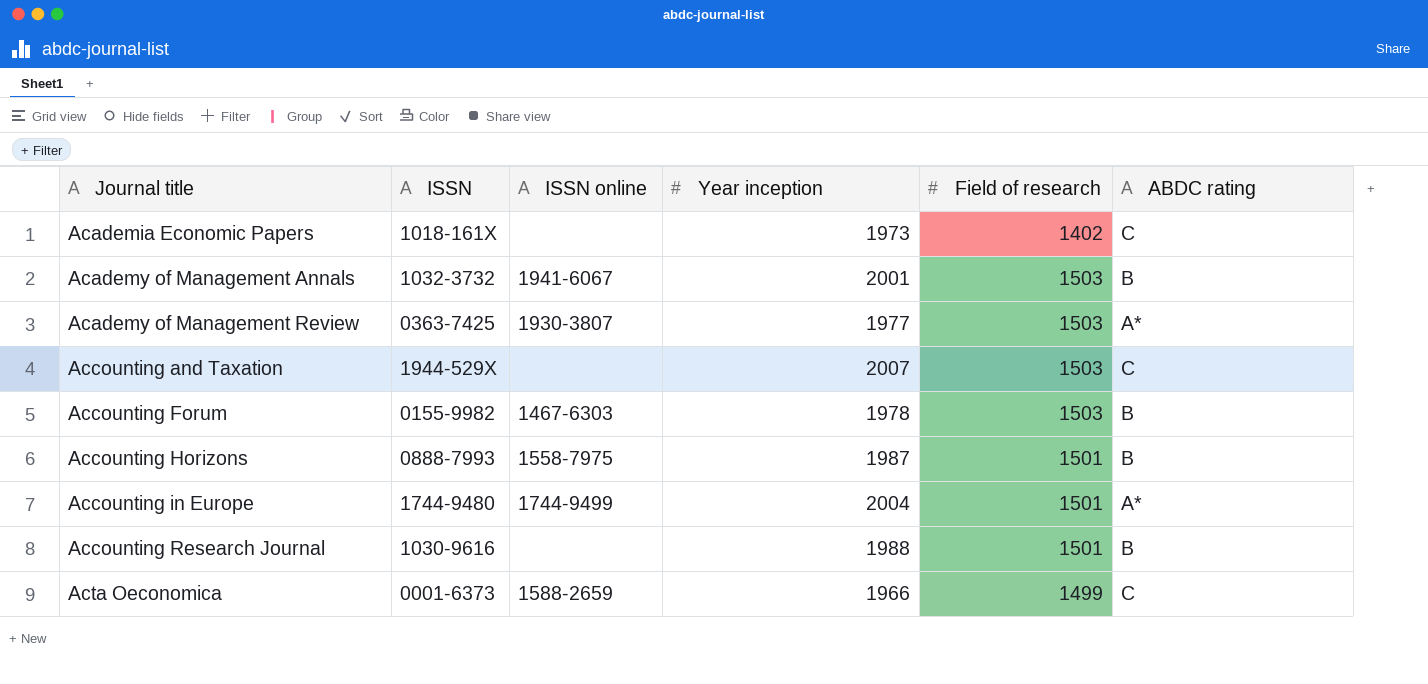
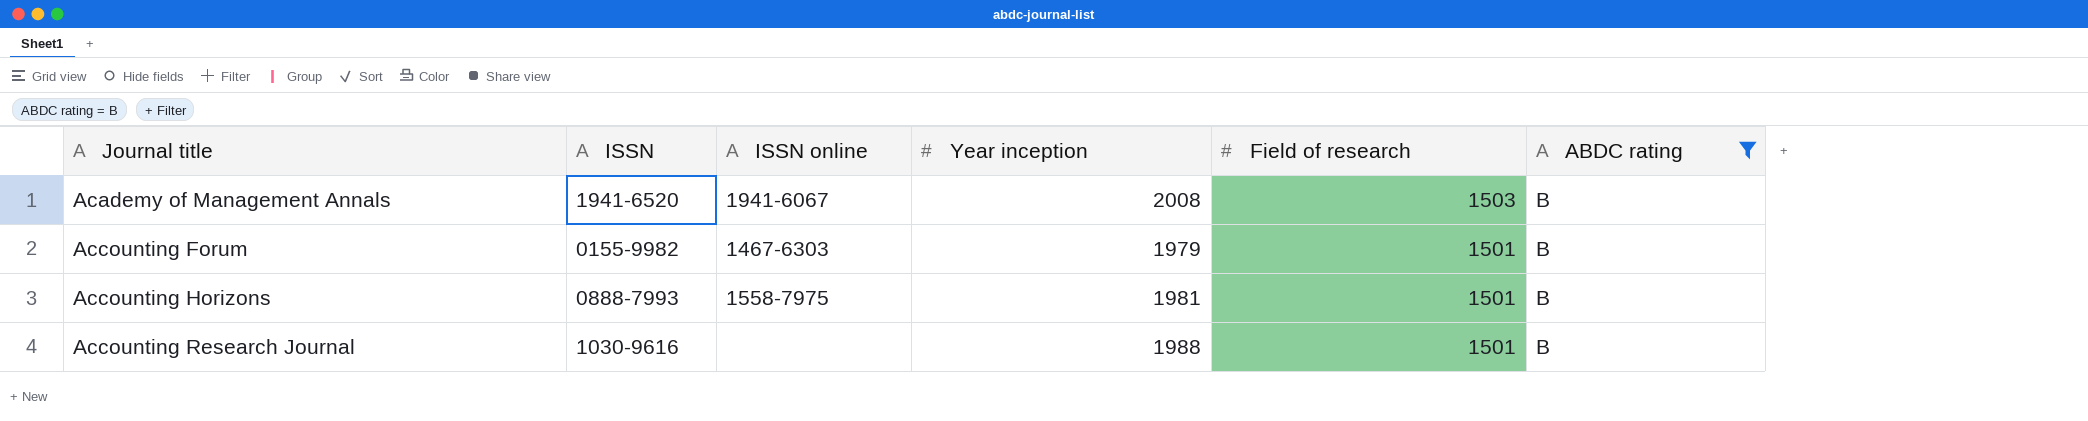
filter: none -> ABDC rating = B
Academy of Management Annals | ISSN: 1032-3732 -> 1941-6520
Academy of Management Annals | Year inception: 2001 -> 2008
Accounting Forum | Year inception: 1978 -> 1979
Accounting Forum | Field of research: 1503 -> 1501
Accounting Horizons | Year inception: 1987 -> 1981

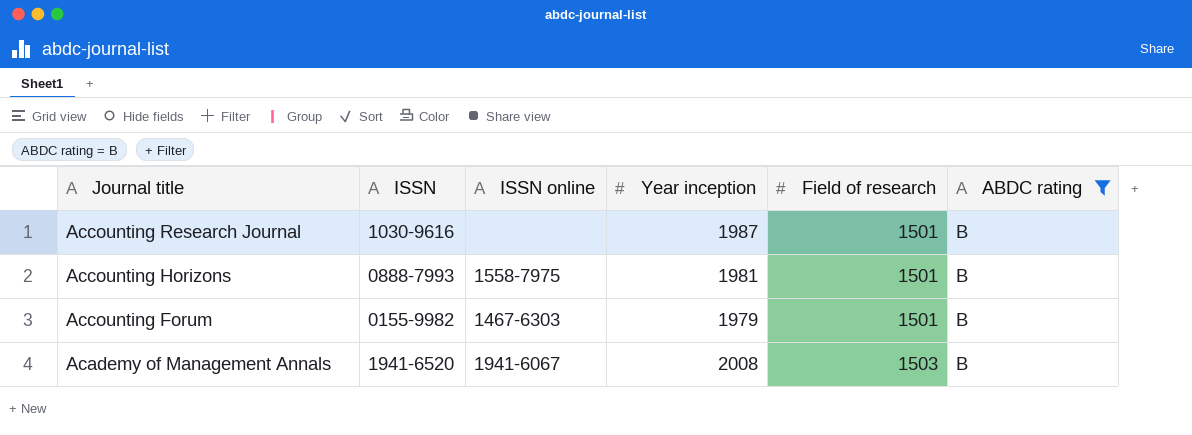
row order: Journal title ascending -> Journal title descending
Accounting Research Journal | Year inception: 1988 -> 1987

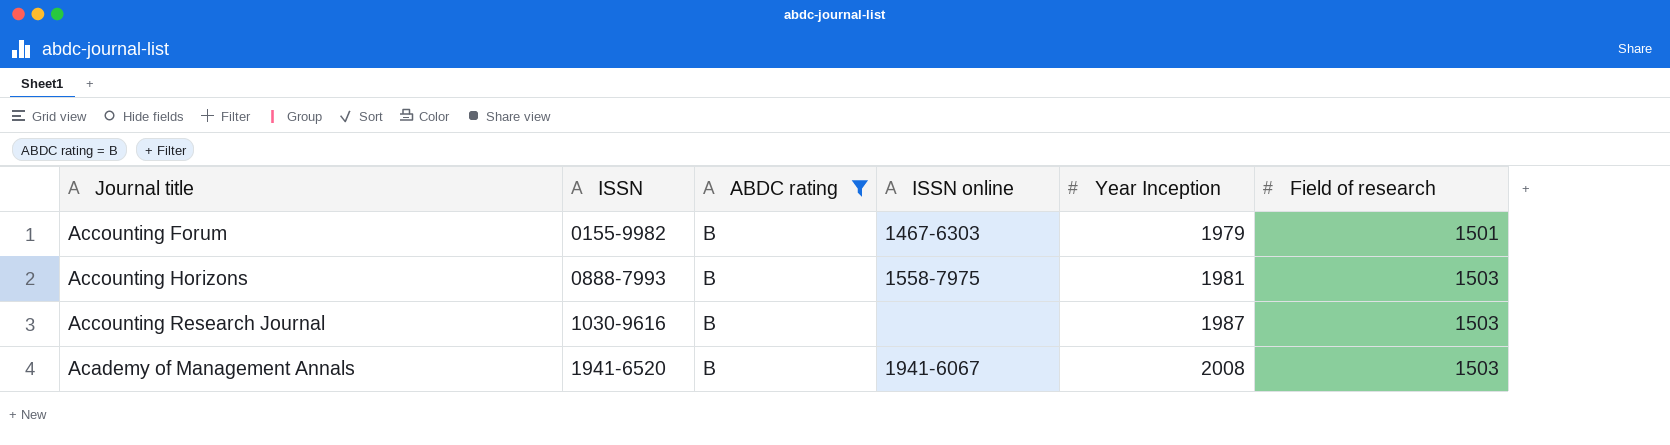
row order: Journal title descending -> ISSN ascending
column ABDC rating | position: 6 -> 3
column name: Year inception -> Year Inception
Accounting Horizons | Field of research: 1501 -> 1503
Accounting Research Journal | Field of research: 1501 -> 1503

